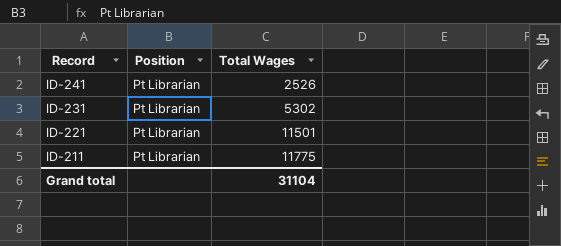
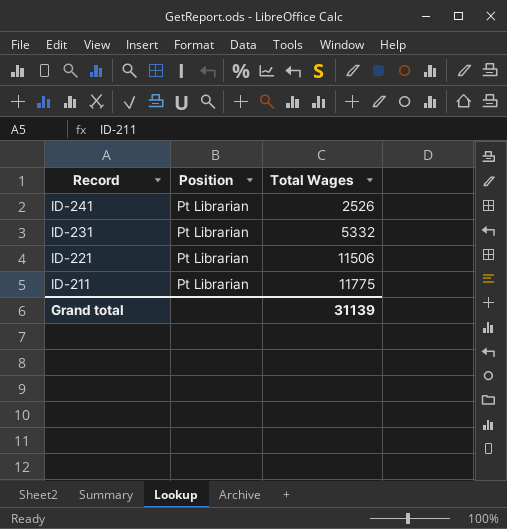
ID-231 | Total Wages: 5302 -> 5332
ID-221 | Total Wages: 11501 -> 11506
Grand total | Total Wages: 31104 -> 31139

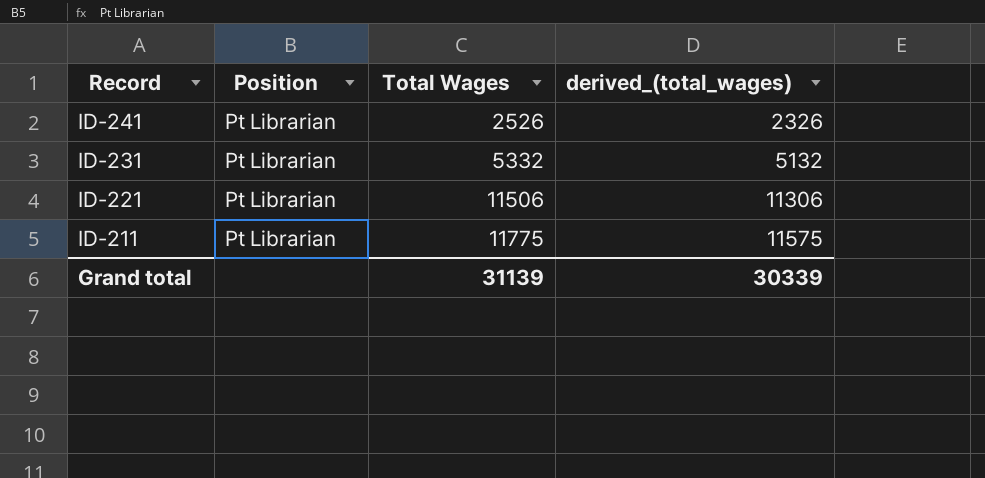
column derived_(total_wages) | formula: none -> [Total Wages] - 200

